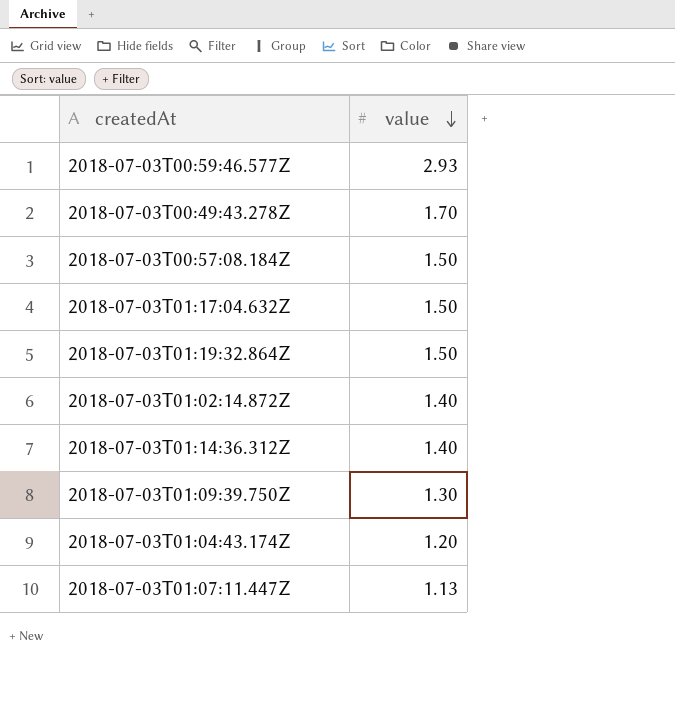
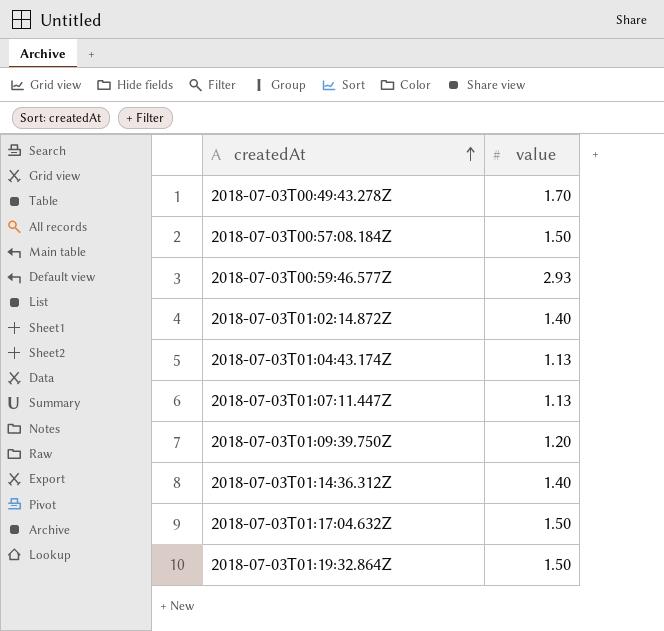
row order: value descending -> createdAt ascending
2018-07-03T01:04:43.174Z | value: 1.20 -> 1.13
2018-07-03T01:09:39.750Z | value: 1.30 -> 1.20

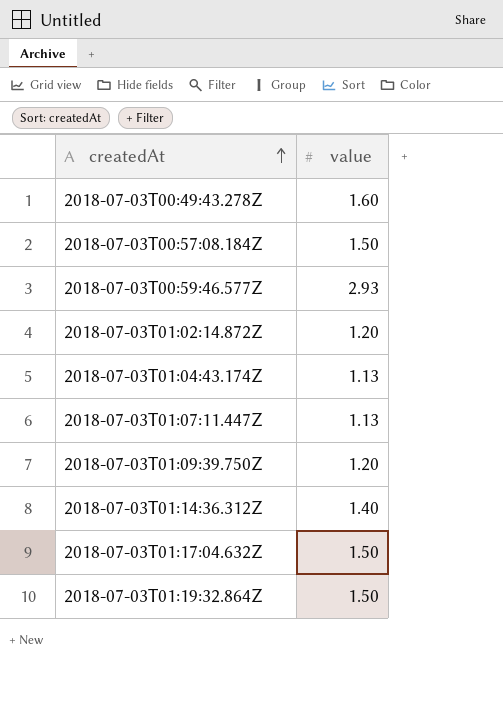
2018-07-03T00:49:43.278Z | value: 1.70 -> 1.60
2018-07-03T01:02:14.872Z | value: 1.40 -> 1.20

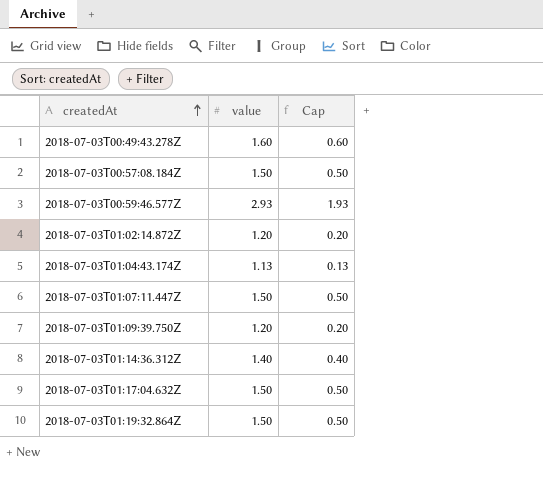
column Cap | formula: none -> [value] - 1
2018-07-03T01:07:11.447Z | value: 1.13 -> 1.50

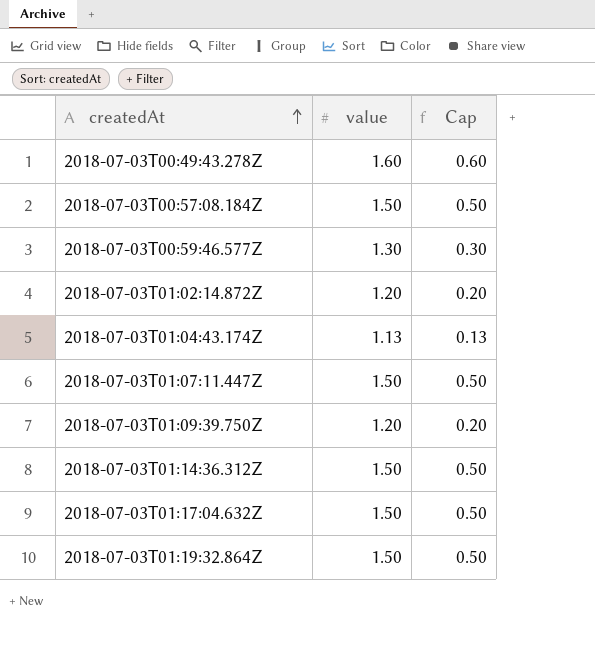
2018-07-03T00:59:46.577Z | value: 2.93 -> 1.30
2018-07-03T00:59:46.577Z | Cap: 1.93 -> 0.30
2018-07-03T01:14:36.312Z | value: 1.40 -> 1.50
2018-07-03T01:14:36.312Z | Cap: 0.40 -> 0.50

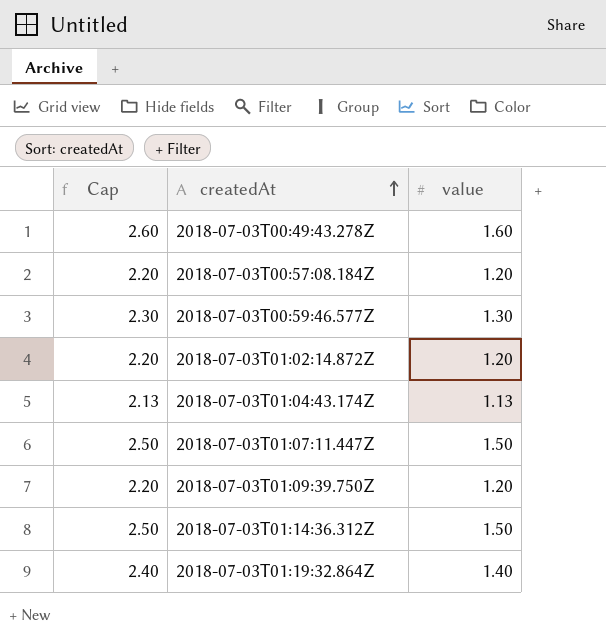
column Cap | formula: [value] - 1 -> [value] + 1
column Cap | position: 3 -> 1
row 2018-07-03T01:17:04.632Z: 1.50 | 0.50 -> none
2018-07-03T00:57:08.184Z | value: 1.50 -> 1.20
2018-07-03T01:19:32.864Z | value: 1.50 -> 1.40

